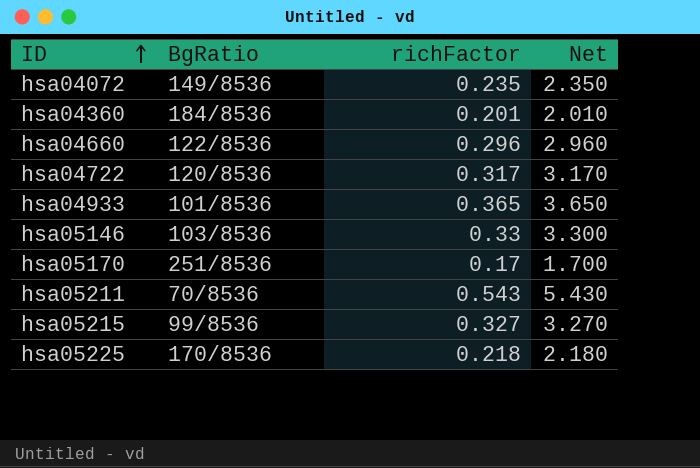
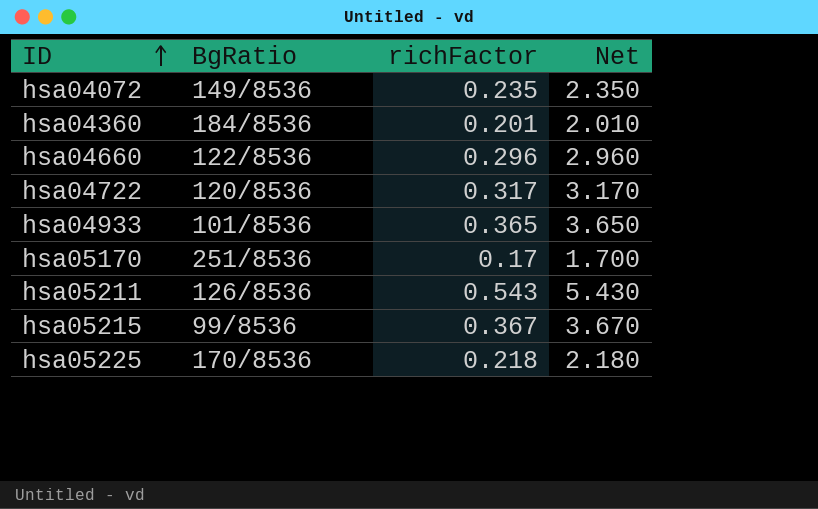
row hsa05146: 103/8536 | 0.33 | 3.300 -> none
hsa05211 | BgRatio: 70/8536 -> 126/8536
hsa05215 | richFactor: 0.327 -> 0.367
hsa05215 | Net: 3.270 -> 3.670

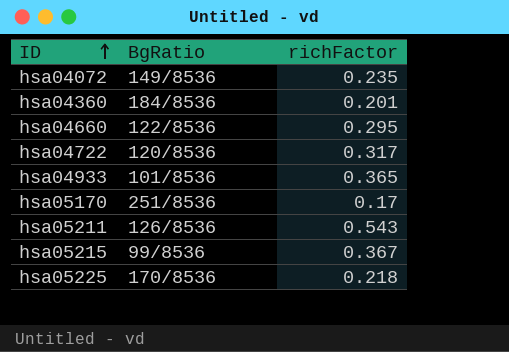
column Net | formula: [richFactor] * 10 -> none
hsa04660 | richFactor: 0.296 -> 0.295

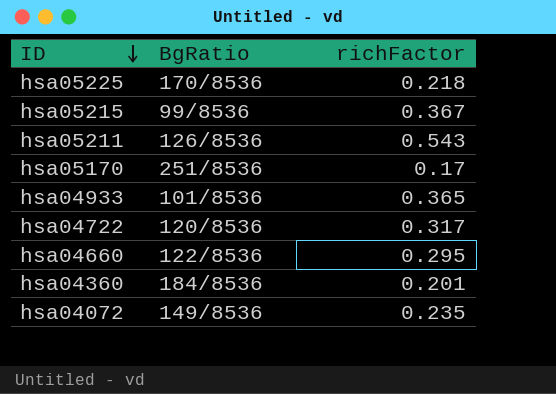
row order: ID ascending -> ID descending

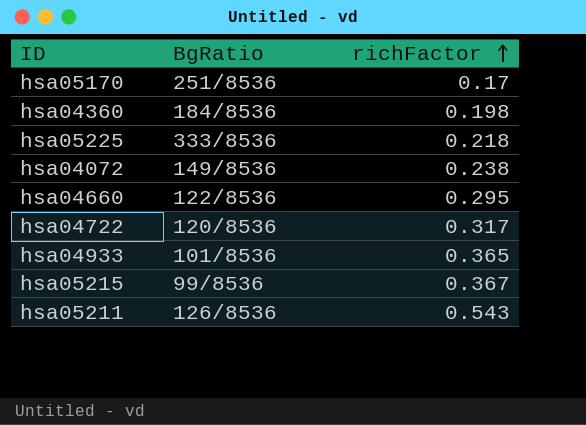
row order: ID descending -> richFactor ascending
hsa04360 | richFactor: 0.201 -> 0.198
hsa05225 | BgRatio: 170/8536 -> 333/8536
hsa04072 | richFactor: 0.235 -> 0.238

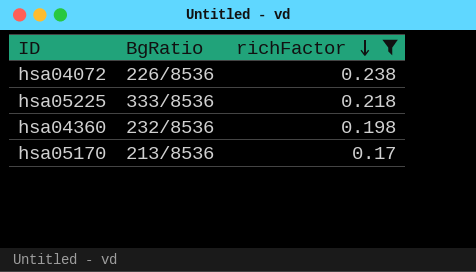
filter: none -> richFactor <= 0.238
row order: richFactor ascending -> richFactor descending
hsa04072 | BgRatio: 149/8536 -> 226/8536
hsa04360 | BgRatio: 184/8536 -> 232/8536
hsa05170 | BgRatio: 251/8536 -> 213/8536

